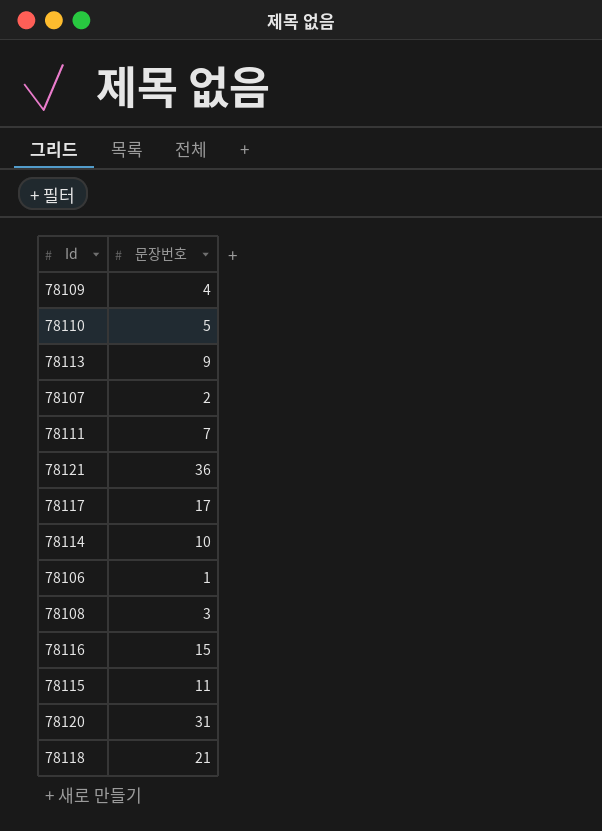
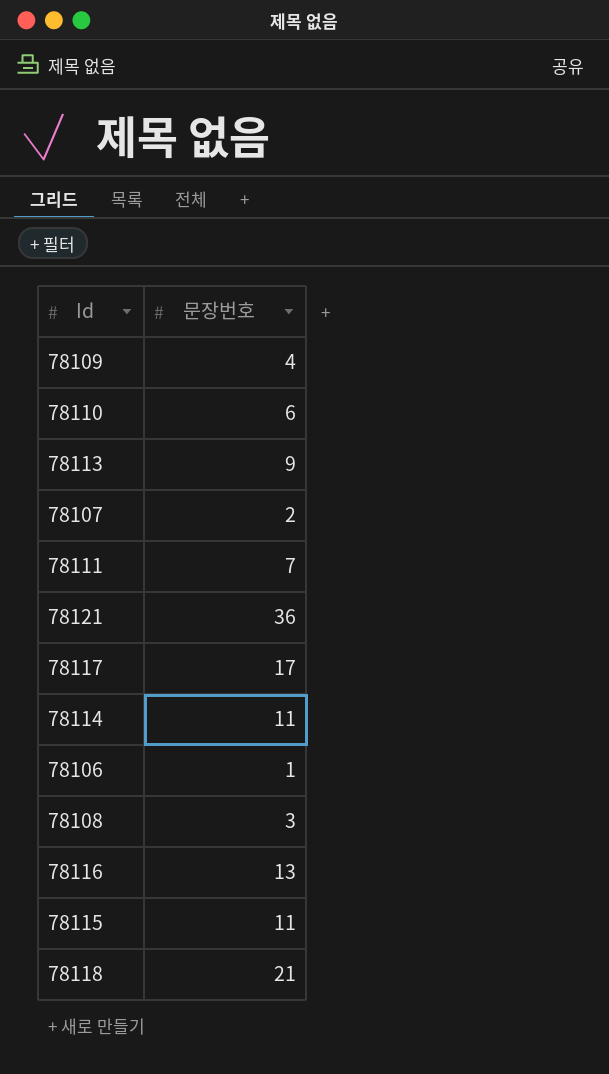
row 78120: 31 -> none
78110 | 문장번호: 5 -> 6
78114 | 문장번호: 10 -> 11
78116 | 문장번호: 15 -> 13

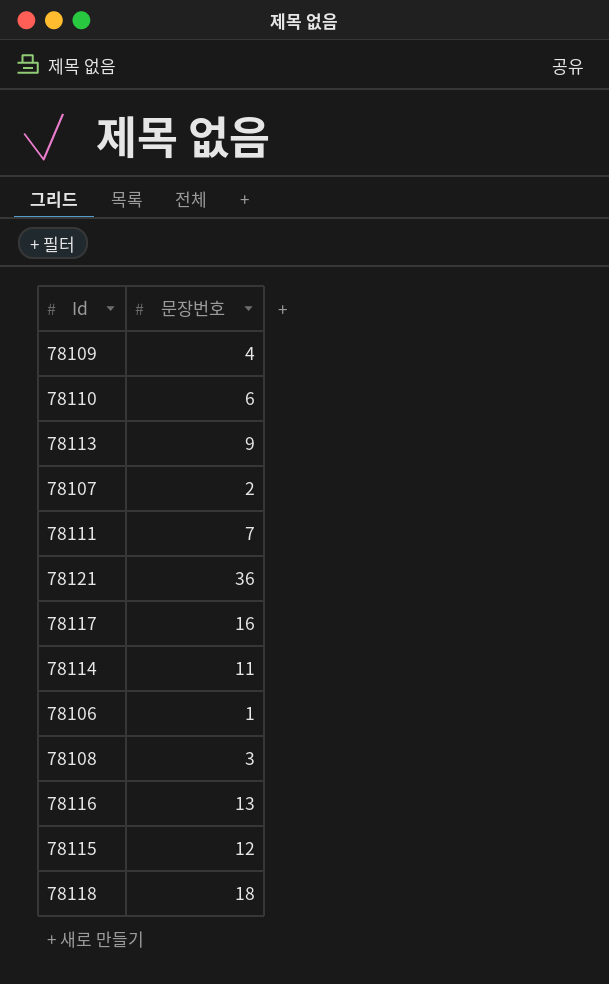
78117 | 문장번호: 17 -> 16
78115 | 문장번호: 11 -> 12
78118 | 문장번호: 21 -> 18

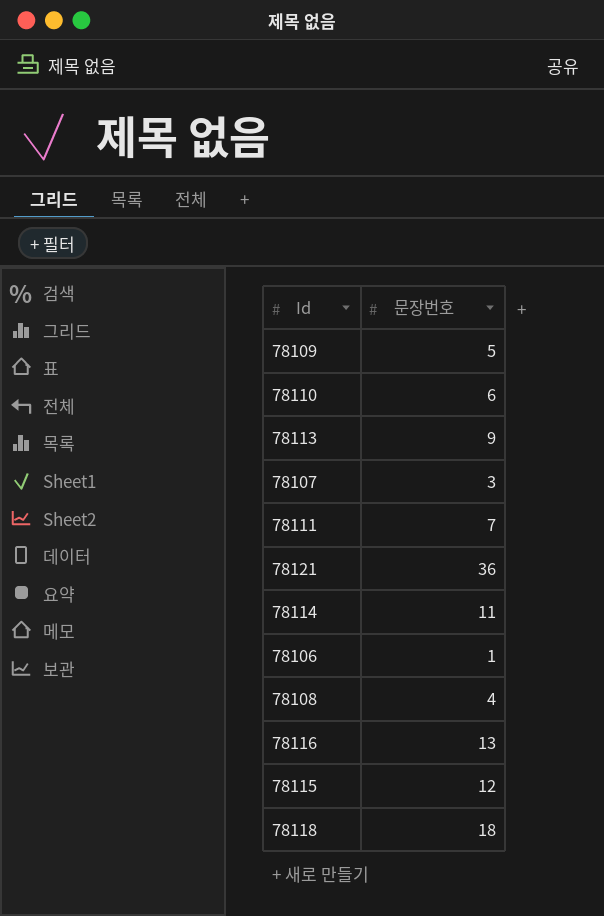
row 78117: 16 -> none
78109 | 문장번호: 4 -> 5
78107 | 문장번호: 2 -> 3
78108 | 문장번호: 3 -> 4

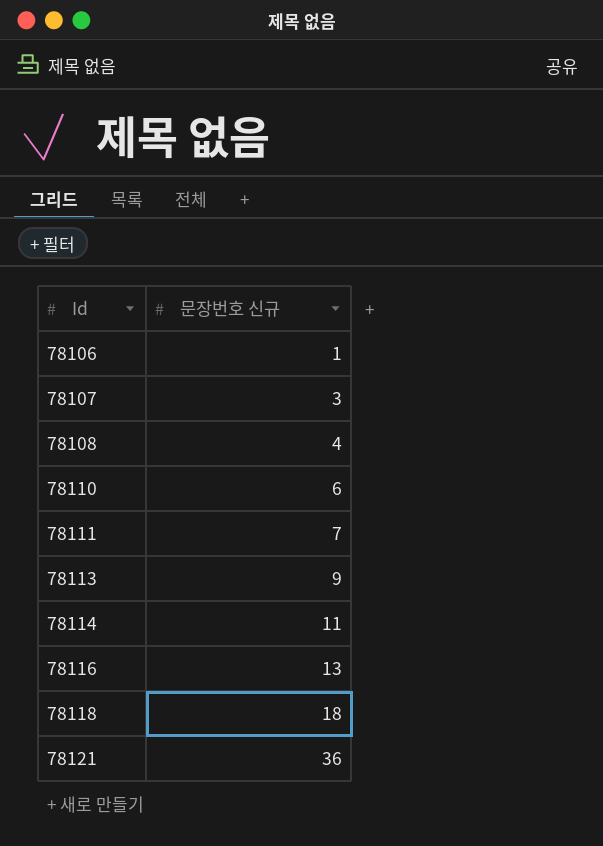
row order: none -> Id ascending
column name: 문장번호 -> 문장번호 신규
row 78109: 5 -> none
row 78115: 12 -> none

